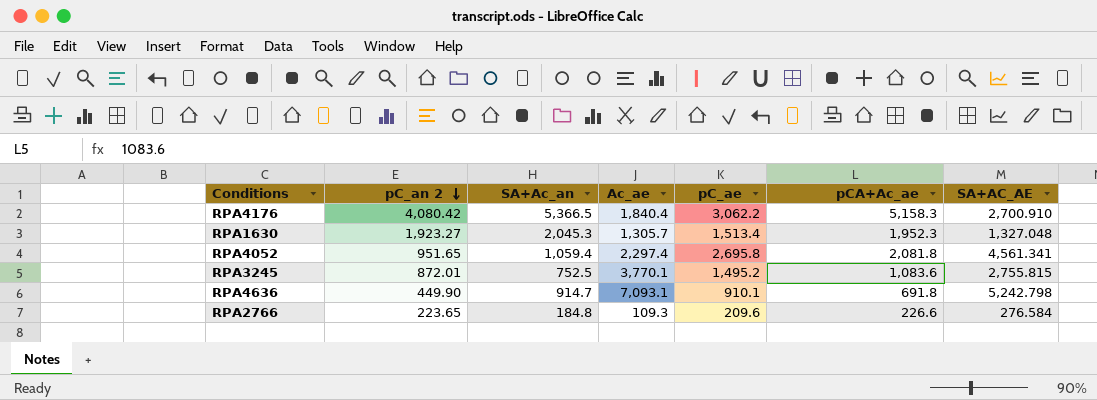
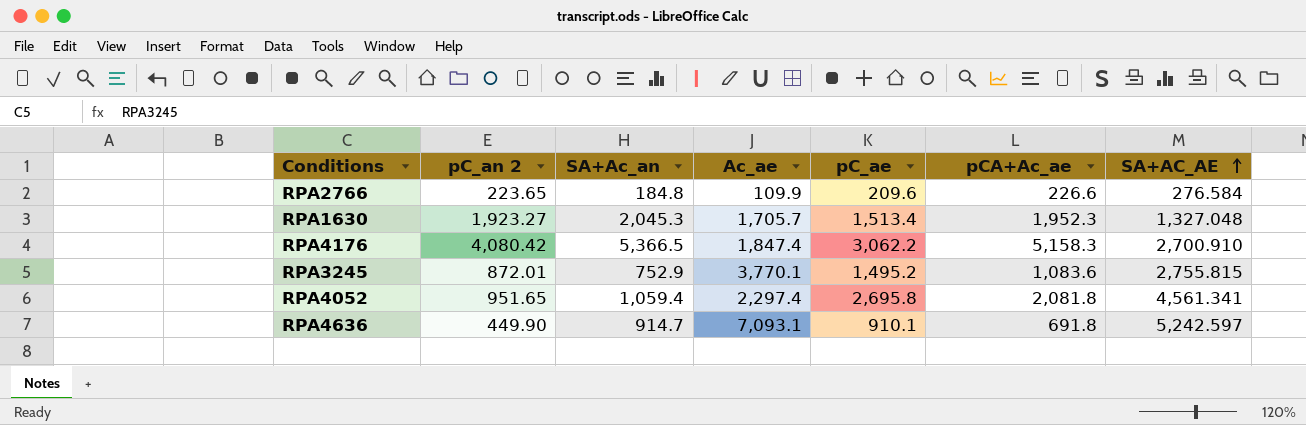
row order: pC_an 2 descending -> SA+AC_AE ascending
RPA2766 | Ac_ae: 109.3 -> 109.9
RPA1630 | Ac_ae: 1,305.7 -> 1,705.7
RPA4176 | Ac_ae: 1,840.4 -> 1,847.4
RPA3245 | SA+Ac_an: 752.5 -> 752.9
RPA4636 | SA+AC_AE: 5,242.798 -> 5,242.597

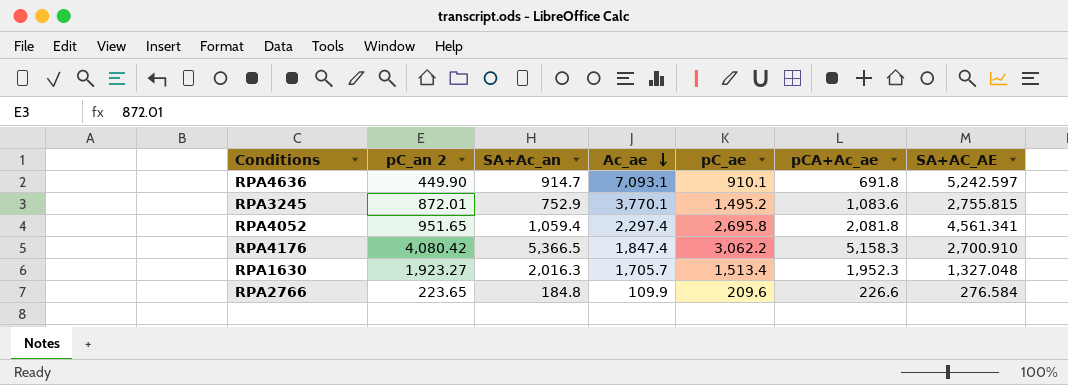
row order: SA+AC_AE ascending -> Ac_ae descending
RPA1630 | SA+Ac_an: 2,045.3 -> 2,016.3

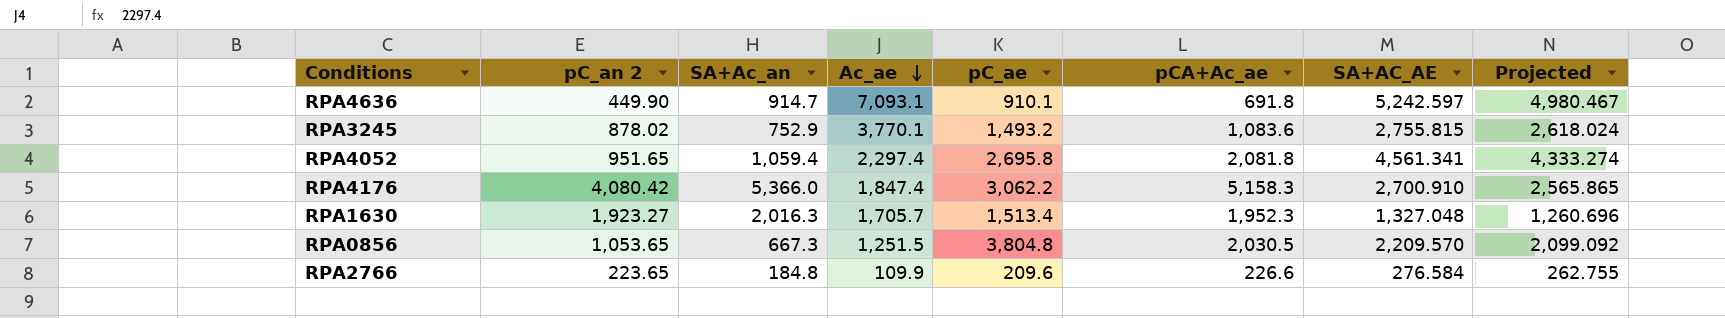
column Projected | formula: none -> [SA+AC_AE] * 0.95
RPA3245 | pC_an 2: 872.01 -> 878.02
RPA3245 | pC_ae: 1,495.2 -> 1,493.2
RPA4176 | SA+Ac_an: 5,366.5 -> 5,366.0
row RPA0856: none -> 1,053.65 | 667.3 | 1,251.5 | 3,804.8 | 2,030.5 | 2,209.570 | 2,099.092

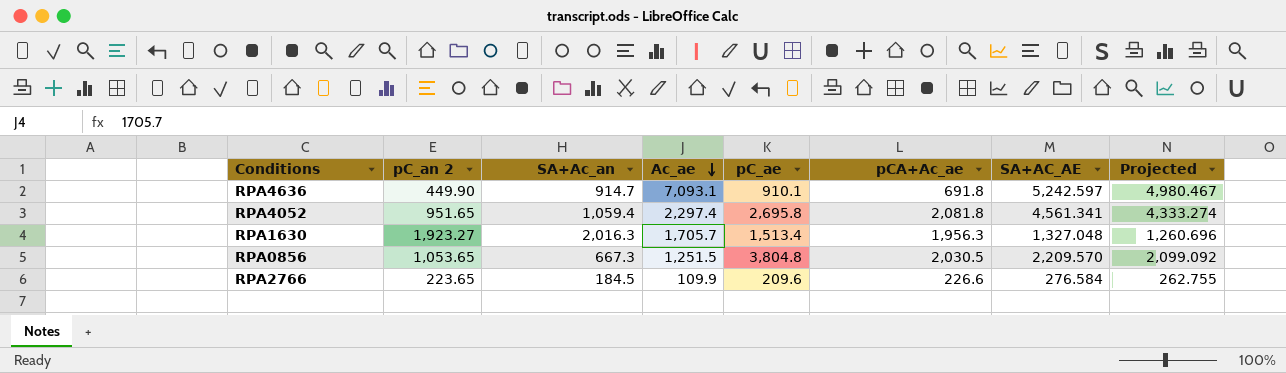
row RPA3245: 878.02 | 752.9 | 3,770.1 | 1,493.2 | 1,083.6 | 2,755.815 | 2,618.024 -> none
row RPA4176: 4,080.42 | 5,366.0 | 1,847.4 | 3,062.2 | 5,158.3 | 2,700.910 | 2,565.865 -> none
RPA1630 | pCA+Ac_ae: 1,952.3 -> 1,956.3
RPA2766 | SA+Ac_an: 184.8 -> 184.5

